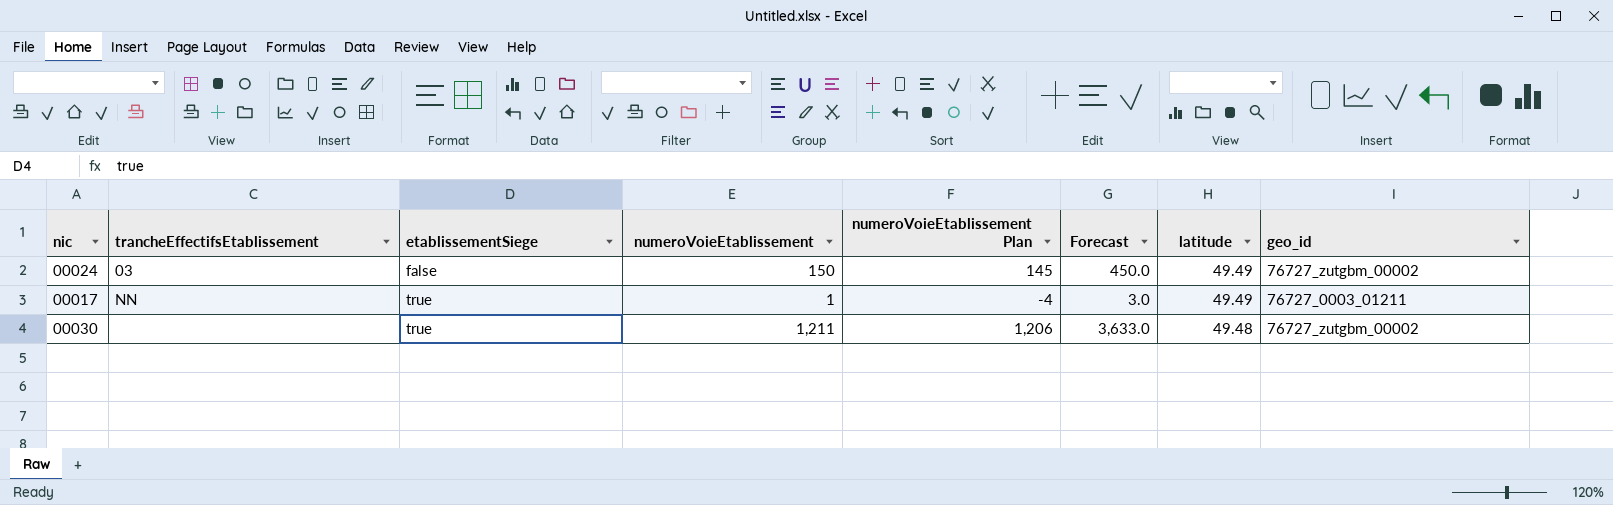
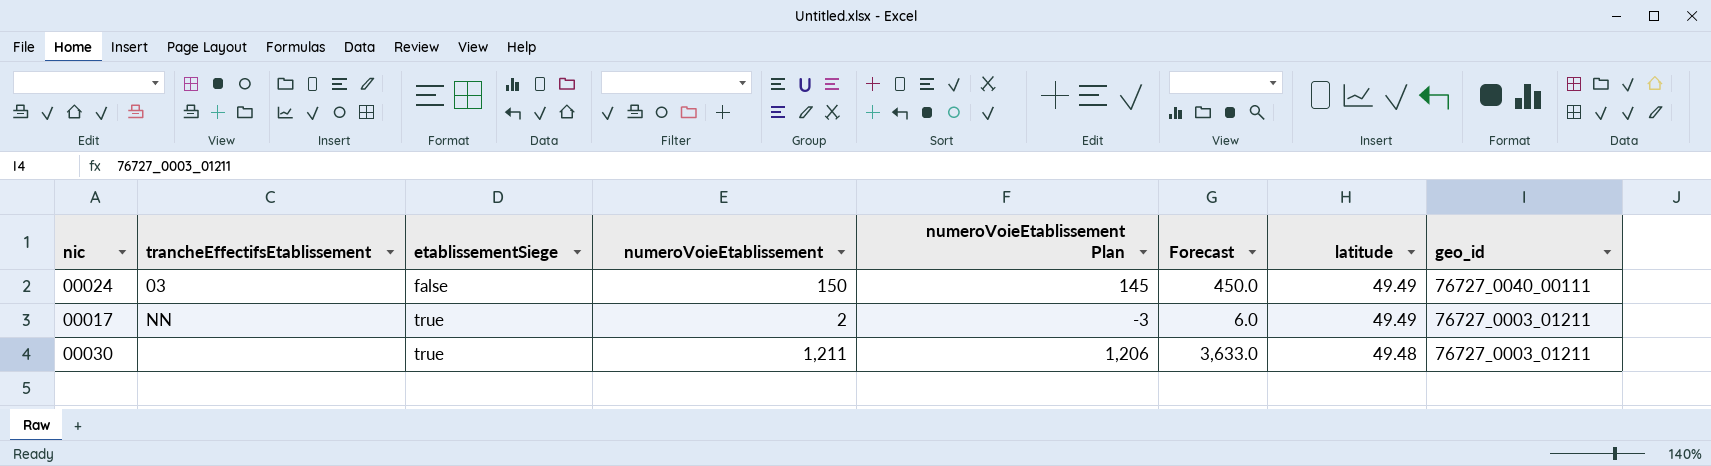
00024 | geo_id: 76727_zutgbm_00002 -> 76727_0040_00111
00017 | numeroVoieEtablissement: 1 -> 2
00017 | numeroVoieEtablissement Plan: -4 -> -3
00017 | Forecast: 3.0 -> 6.0
00030 | geo_id: 76727_zutgbm_00002 -> 76727_0003_01211

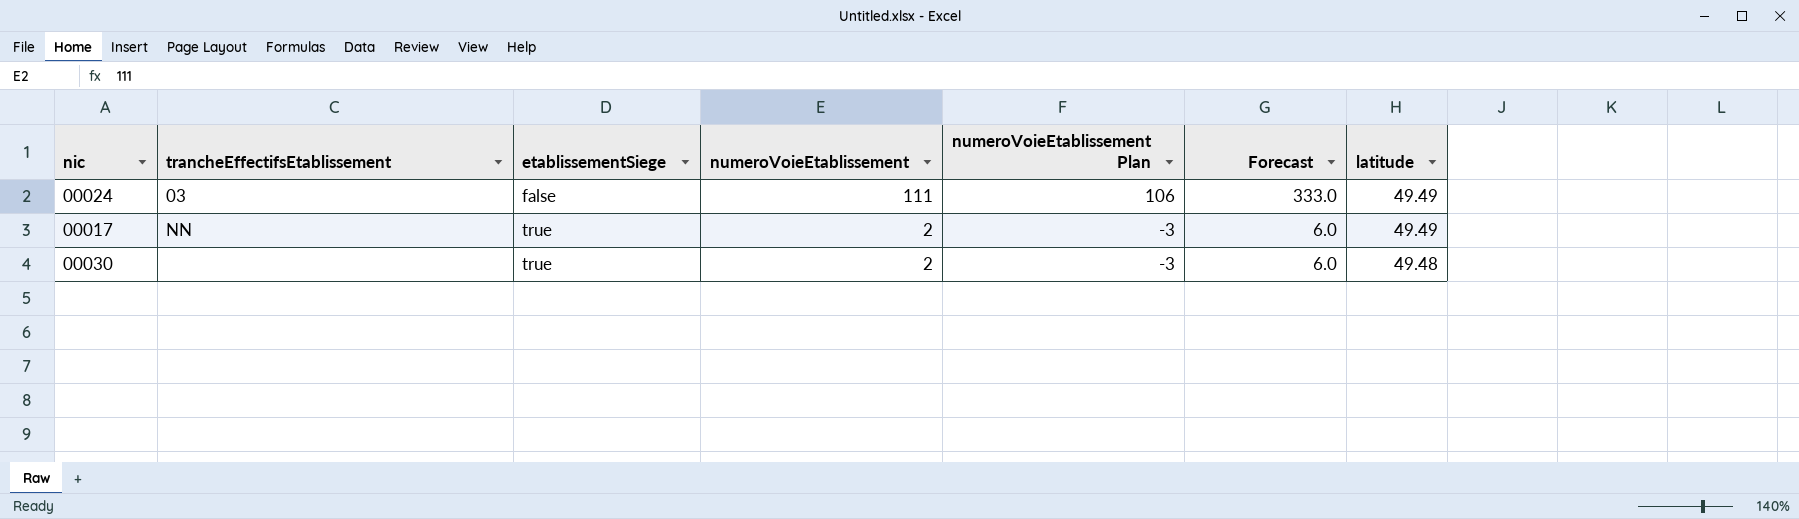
column geo_id | position: 8 -> none
00024 | numeroVoieEtablissement: 150 -> 111
00024 | numeroVoieEtablissement Plan: 145 -> 106
00024 | Forecast: 450.0 -> 333.0
00030 | numeroVoieEtablissement: 1,211 -> 2
00030 | numeroVoieEtablissement Plan: 1,206 -> -3
00030 | Forecast: 3,633.0 -> 6.0

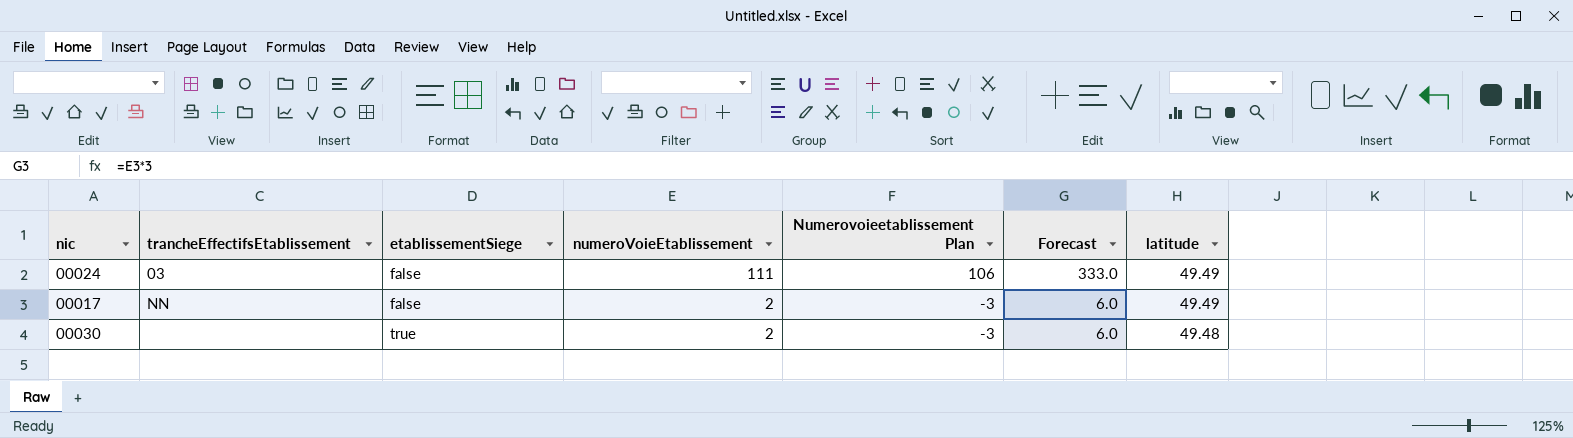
column name: numeroVoieEtablissement Plan -> Numerovoieetablissement Plan
00017 | etablissementSiege: true -> false

